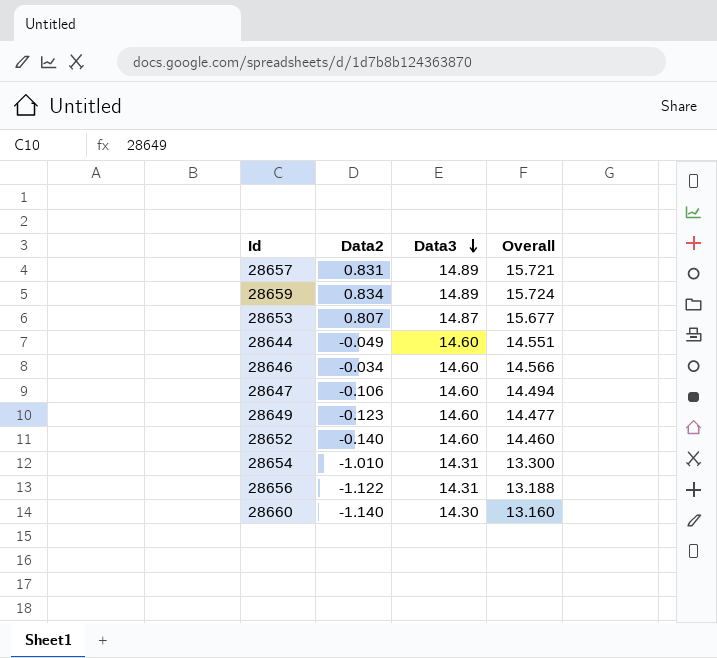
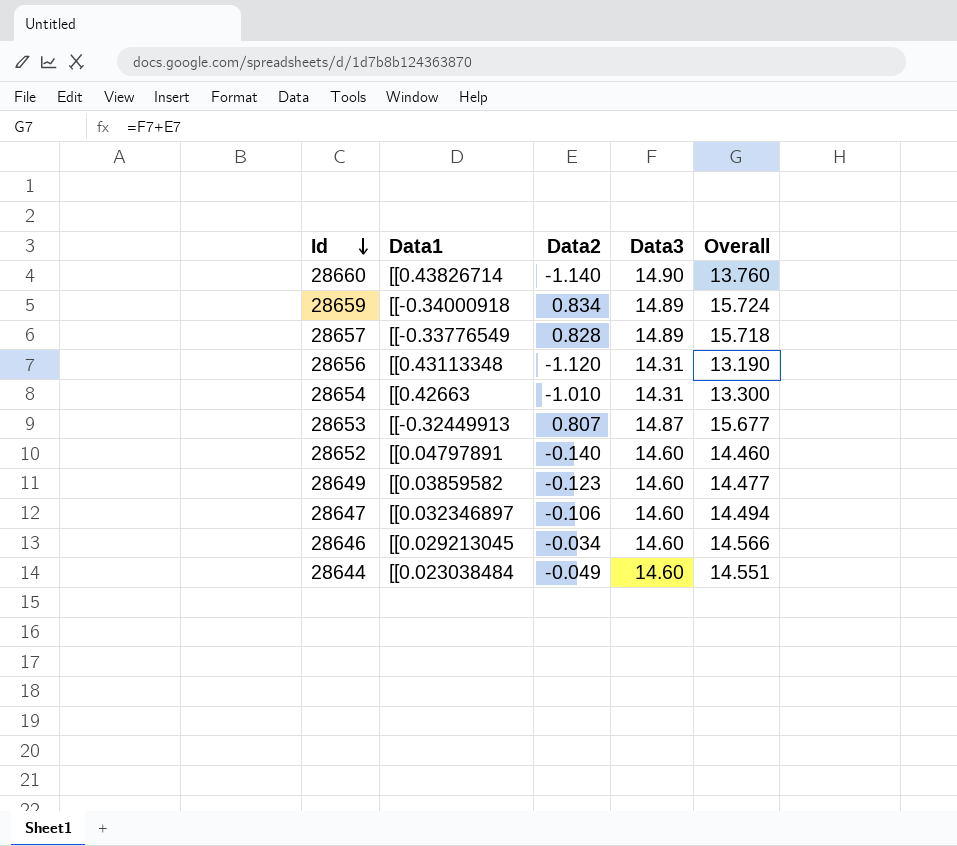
row order: Data3 descending -> Id descending
column Data1 | position: none -> 2
28660 | Data3: 14.30 -> 14.90
28660 | Overall: 13.160 -> 13.760
28657 | Data2: 0.831 -> 0.828
28657 | Overall: 15.721 -> 15.718
28656 | Data2: -1.122 -> -1.120
28656 | Overall: 13.188 -> 13.190

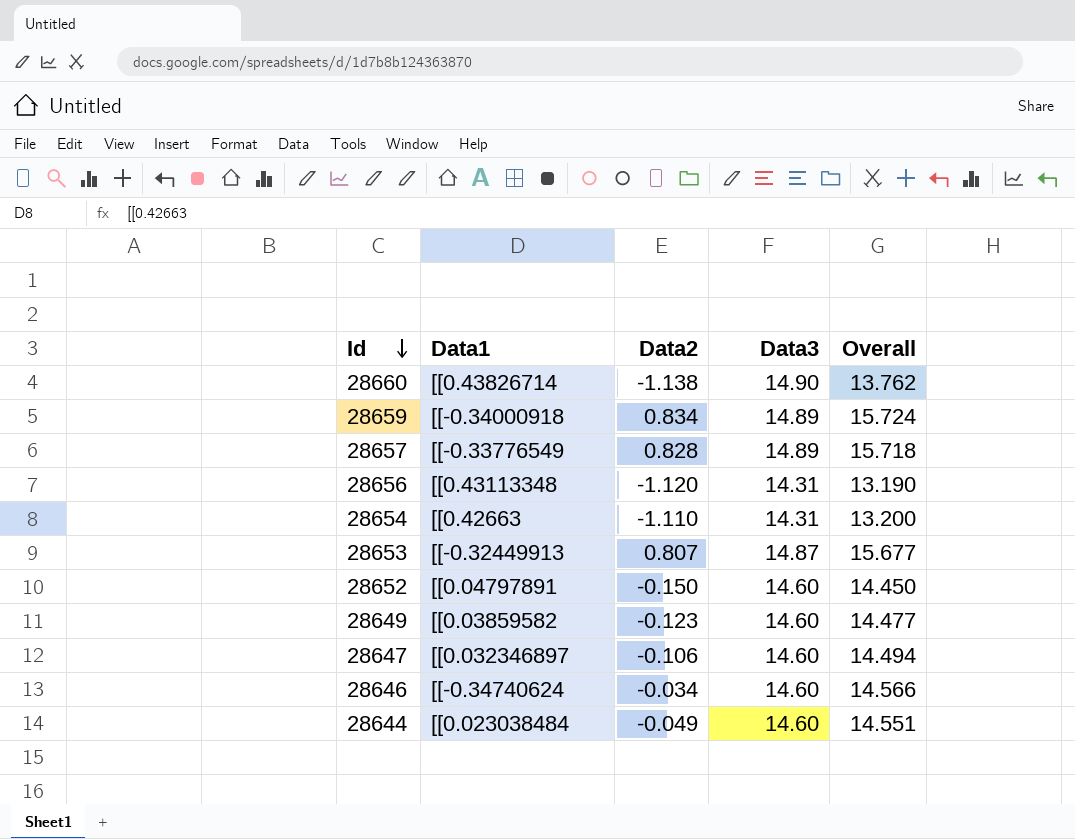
28660 | Data2: -1.140 -> -1.138
28660 | Overall: 13.760 -> 13.762
28654 | Data2: -1.010 -> -1.110
28654 | Overall: 13.300 -> 13.200
28652 | Data2: -0.140 -> -0.150
28652 | Overall: 14.460 -> 14.450
28646 | Data1: [[0.029213045 -> [[-0.34740624

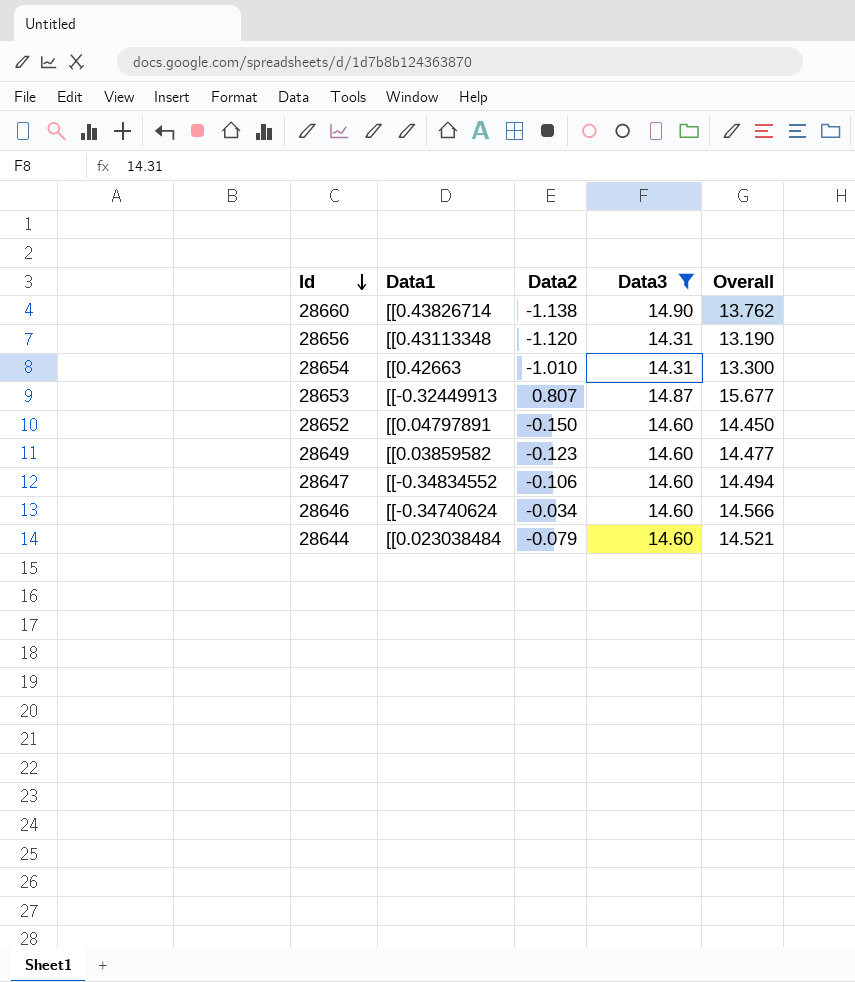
filter: none -> Data3 != 14.89
28654 | Data2: -1.110 -> -1.010
28654 | Overall: 13.200 -> 13.300
28647 | Data1: [[0.032346897 -> [[-0.34834552
28644 | Data2: -0.049 -> -0.079
28644 | Overall: 14.551 -> 14.521

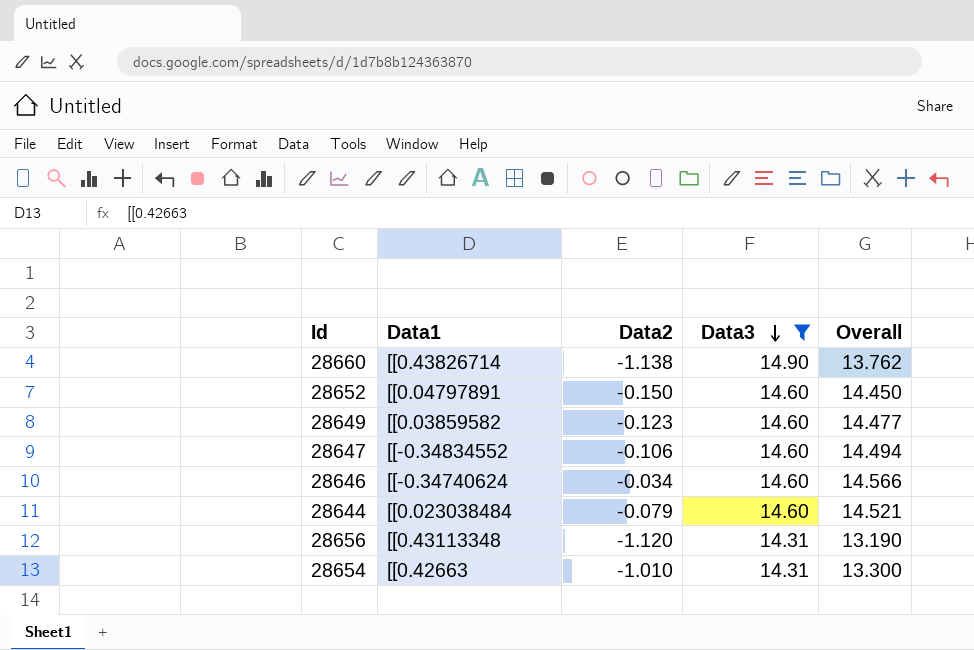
row order: Id descending -> Data3 descending
row 28653: [[-0.32449913 | 0.807 | 14.87 | 15.677 -> none

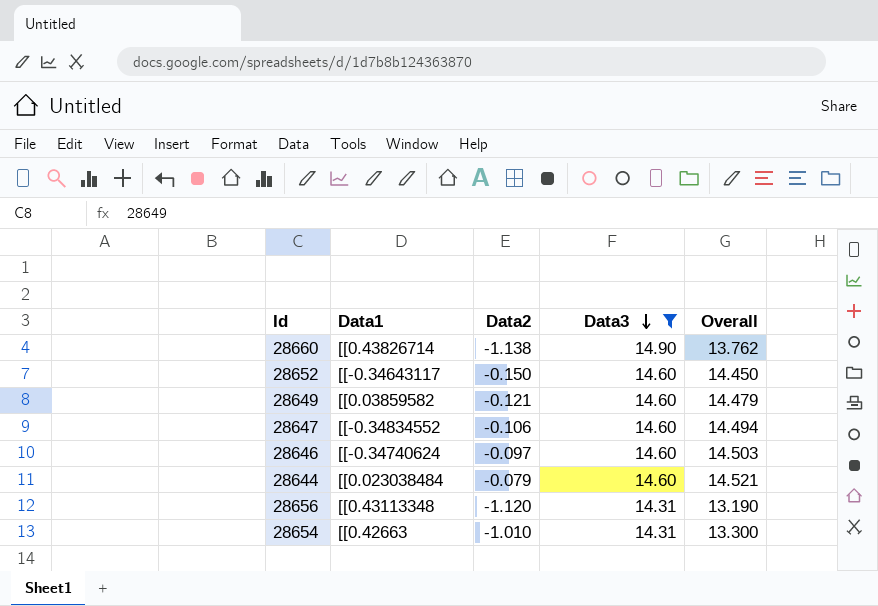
28652 | Data1: [[0.04797891 -> [[-0.34643117
28649 | Data2: -0.123 -> -0.121
28649 | Overall: 14.477 -> 14.479
28646 | Data2: -0.034 -> -0.097
28646 | Overall: 14.566 -> 14.503

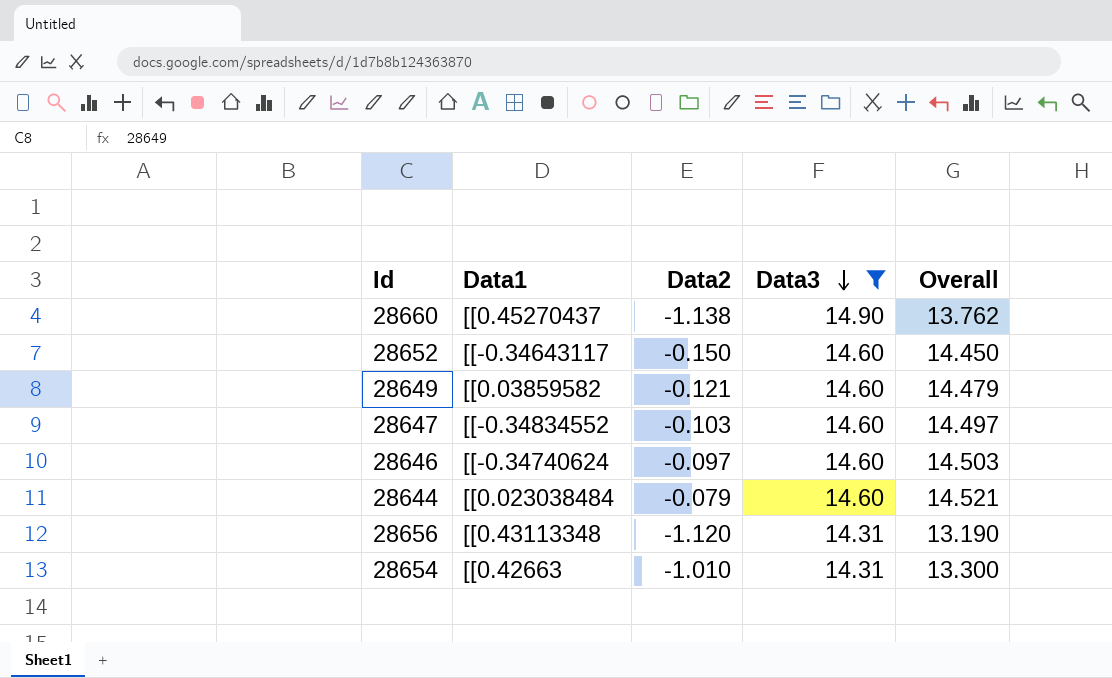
28660 | Data1: [[0.43826714 -> [[0.45270437
28647 | Data2: -0.106 -> -0.103
28647 | Overall: 14.494 -> 14.497

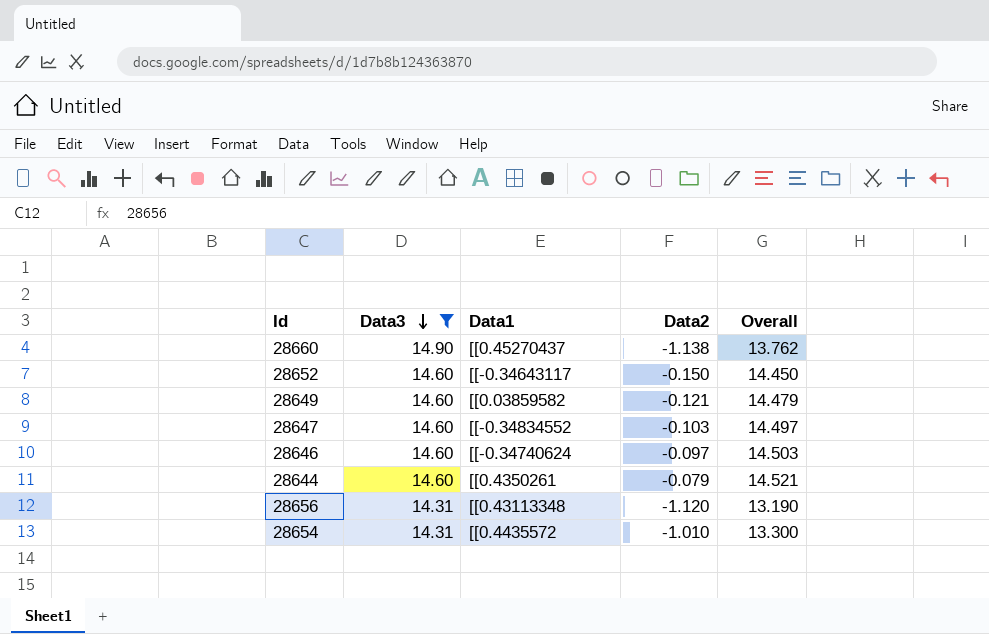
column Data3 | position: 4 -> 2
28644 | Data1: [[0.023038484 -> [[0.4350261
28654 | Data1: [[0.42663 -> [[0.4435572

